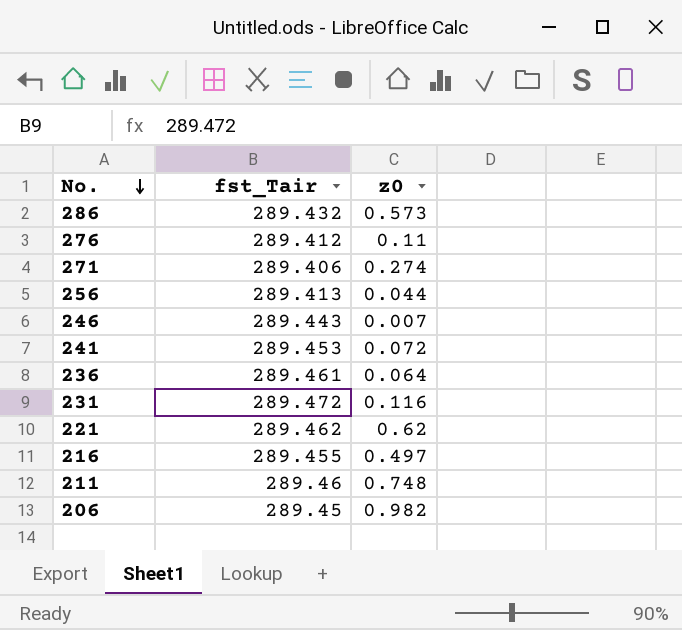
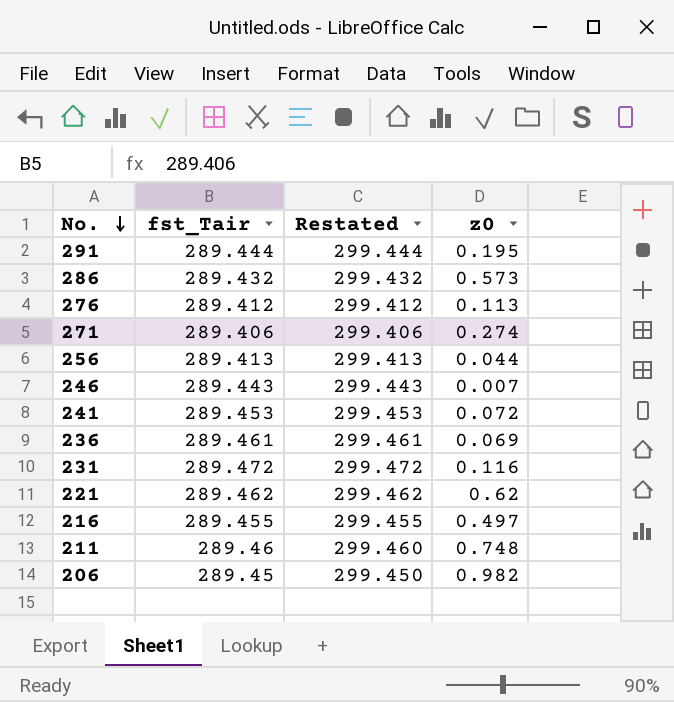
column Restated | formula: none -> [fst_Tair] + 10
row 291: none -> 289.444 | 299.444 | 0.195
276 | z0: 0.11 -> 0.113
236 | z0: 0.064 -> 0.069

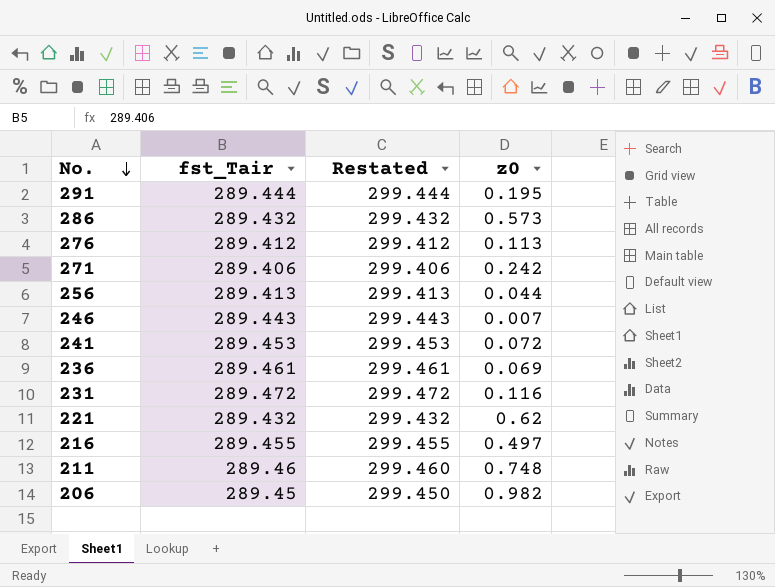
271 | z0: 0.274 -> 0.242
221 | fst_Tair: 289.462 -> 289.432
221 | Restated: 299.462 -> 299.432

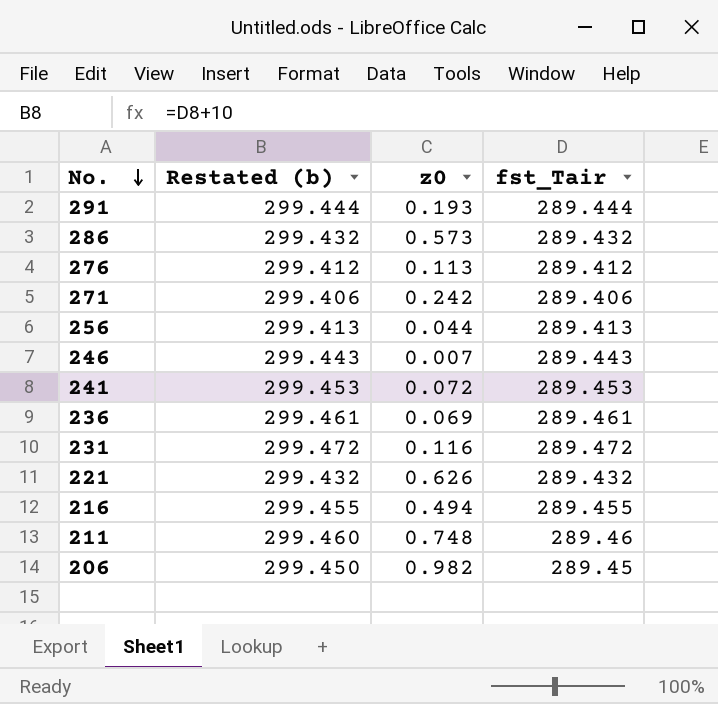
column name: Restated -> Restated (b)
column fst_Tair | position: 2 -> 4
291 | z0: 0.195 -> 0.193
221 | z0: 0.62 -> 0.626
216 | z0: 0.497 -> 0.494

